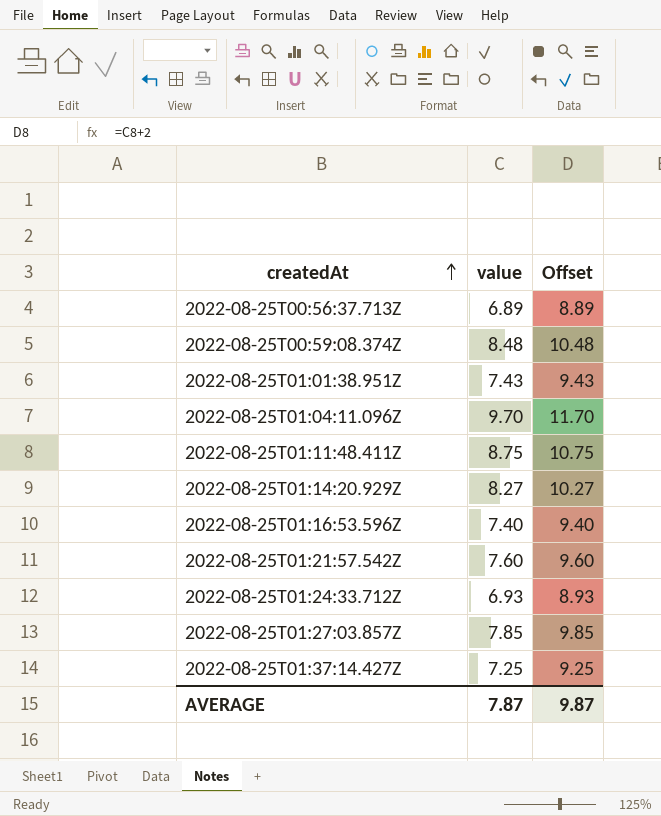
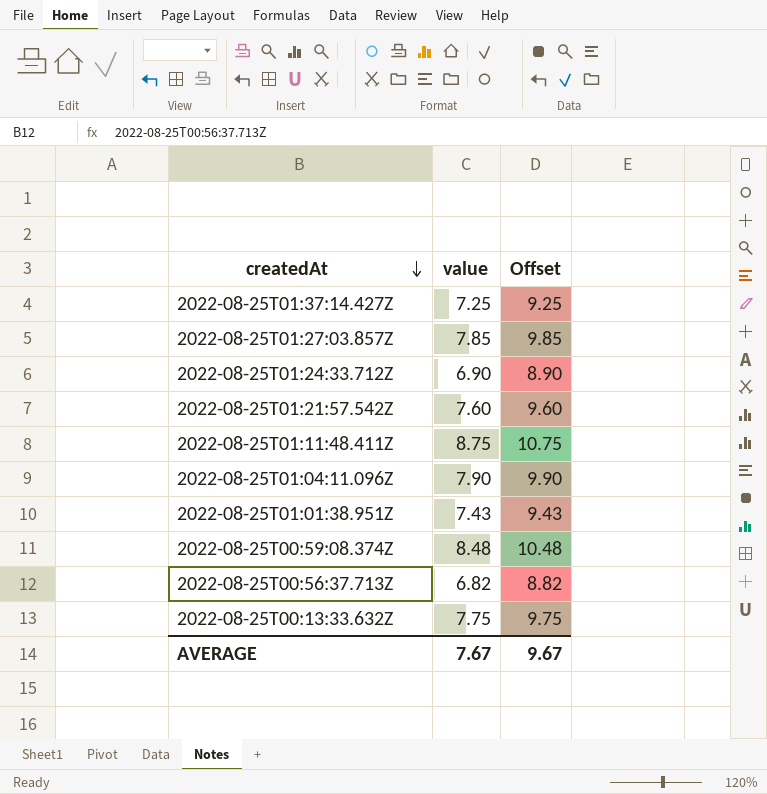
row order: createdAt ascending -> createdAt descending
row 2022-08-25T01:14:20.929Z: 8.27 | 10.27 -> none
row 2022-08-25T01:16:53.596Z: 7.40 | 9.40 -> none
2022-08-25T01:24:33.712Z | value: 6.93 -> 6.90
2022-08-25T01:24:33.712Z | Offset: 8.93 -> 8.90
2022-08-25T01:04:11.096Z | value: 9.70 -> 7.90
2022-08-25T01:04:11.096Z | Offset: 11.70 -> 9.90
2022-08-25T00:56:37.713Z | value: 6.89 -> 6.82
2022-08-25T00:56:37.713Z | Offset: 8.89 -> 8.82
row 2022-08-25T00:13:33.632Z: none -> 7.75 | 9.75
AVERAGE | value: 7.87 -> 7.67
AVERAGE | Offset: 9.87 -> 9.67

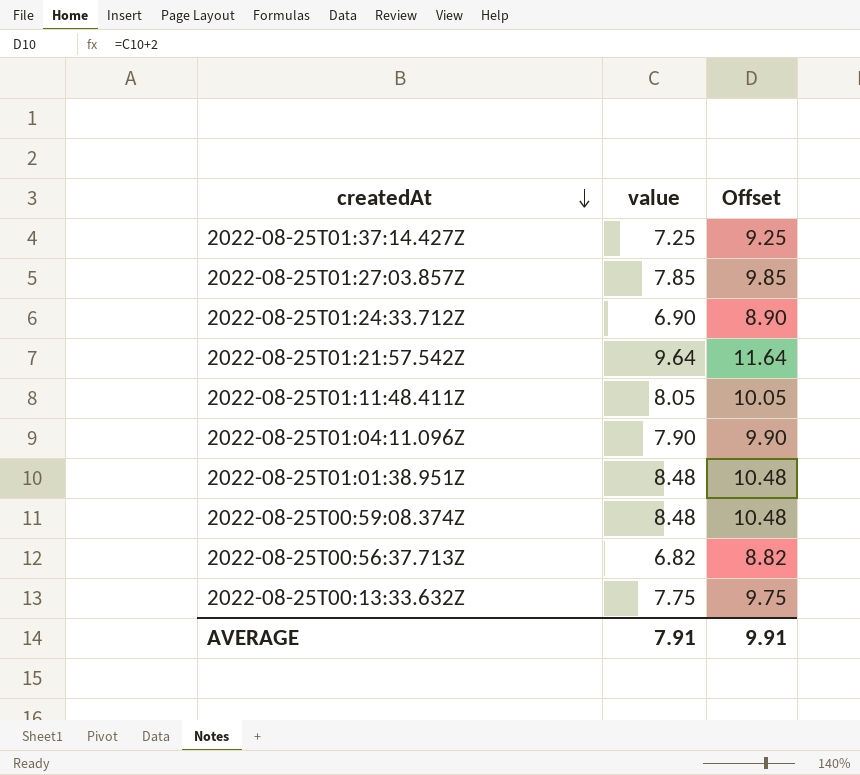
2022-08-25T01:21:57.542Z | value: 7.60 -> 9.64
2022-08-25T01:21:57.542Z | Offset: 9.60 -> 11.64
2022-08-25T01:11:48.411Z | value: 8.75 -> 8.05
2022-08-25T01:11:48.411Z | Offset: 10.75 -> 10.05
2022-08-25T01:01:38.951Z | value: 7.43 -> 8.48
2022-08-25T01:01:38.951Z | Offset: 9.43 -> 10.48
AVERAGE | value: 7.67 -> 7.91
AVERAGE | Offset: 9.67 -> 9.91

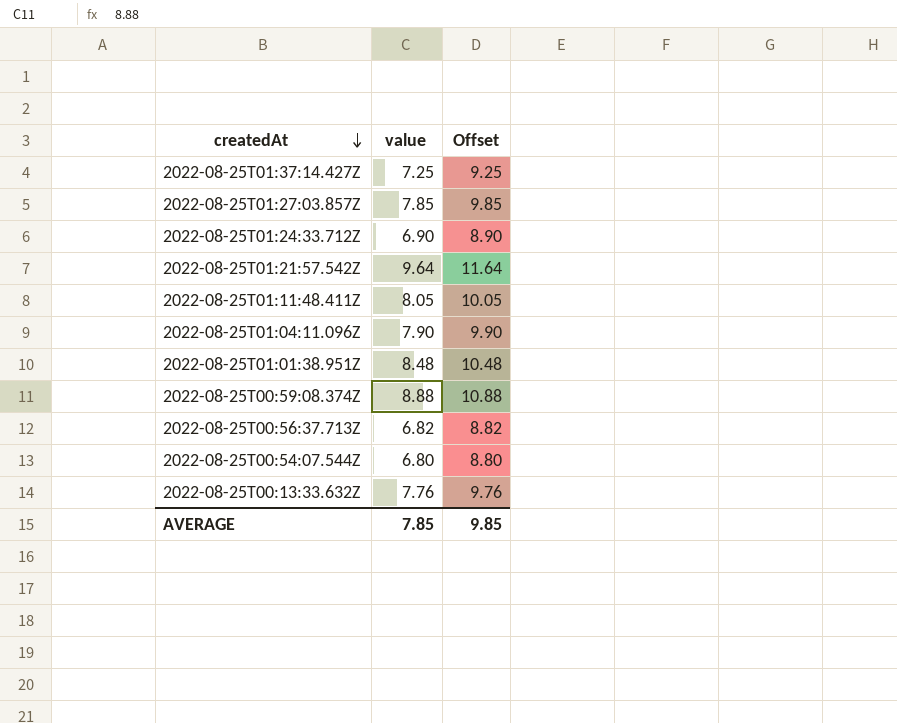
2022-08-25T00:59:08.374Z | value: 8.48 -> 8.88
2022-08-25T00:59:08.374Z | Offset: 10.48 -> 10.88
row 2022-08-25T00:54:07.544Z: none -> 6.80 | 8.80
2022-08-25T00:13:33.632Z | value: 7.75 -> 7.76
2022-08-25T00:13:33.632Z | Offset: 9.75 -> 9.76
AVERAGE | value: 7.91 -> 7.85
AVERAGE | Offset: 9.91 -> 9.85

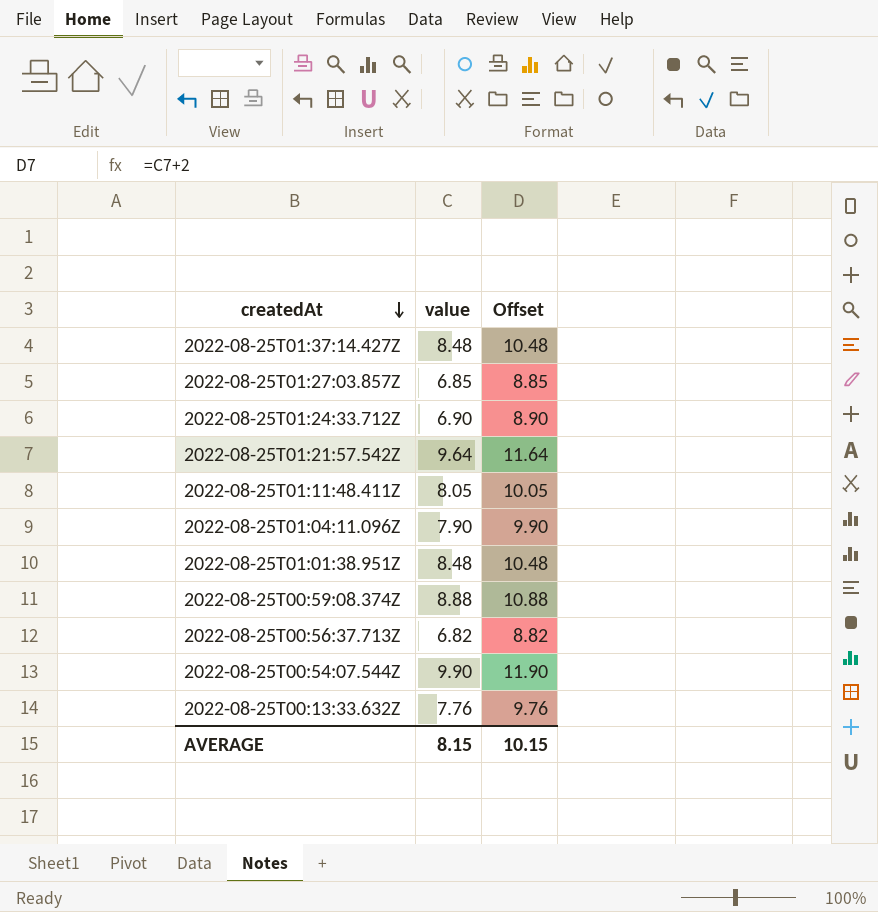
2022-08-25T01:37:14.427Z | value: 7.25 -> 8.48
2022-08-25T01:37:14.427Z | Offset: 9.25 -> 10.48
2022-08-25T01:27:03.857Z | value: 7.85 -> 6.85
2022-08-25T01:27:03.857Z | Offset: 9.85 -> 8.85
2022-08-25T00:54:07.544Z | value: 6.80 -> 9.90
2022-08-25T00:54:07.544Z | Offset: 8.80 -> 11.90
AVERAGE | value: 7.85 -> 8.15
AVERAGE | Offset: 9.85 -> 10.15

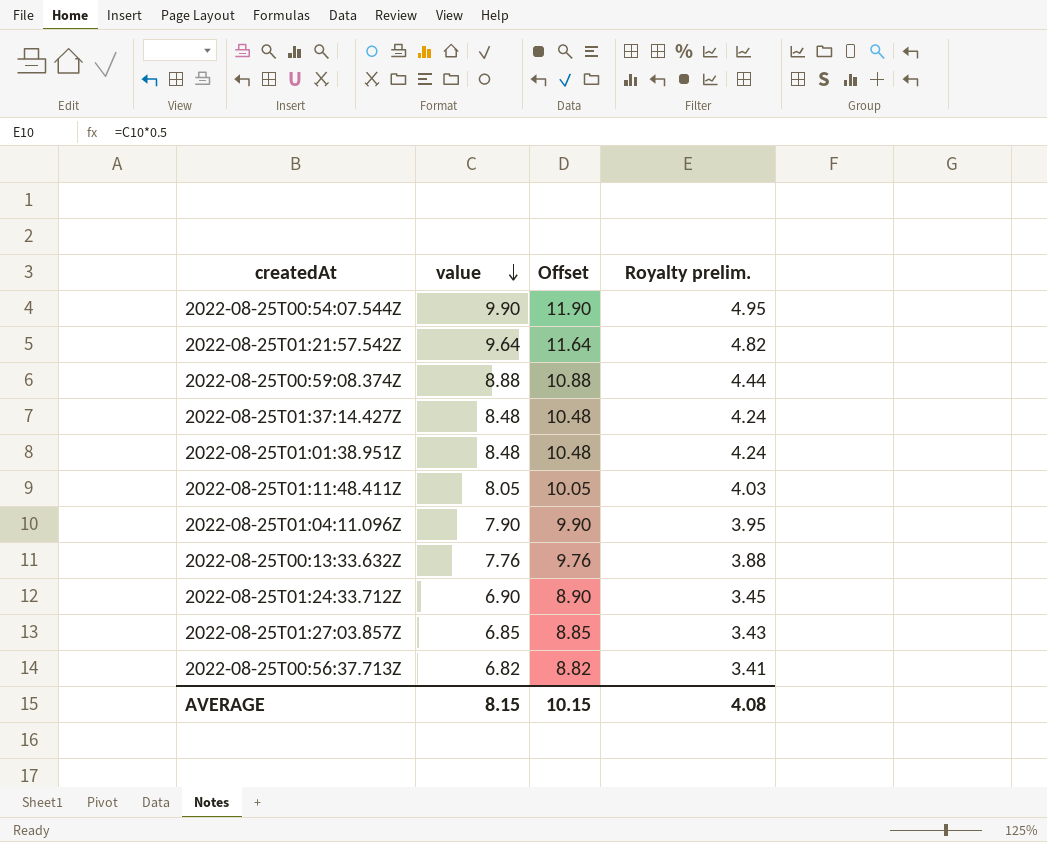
row order: createdAt descending -> value descending
column Royalty prelim. | formula: none -> [value] * 0.5

